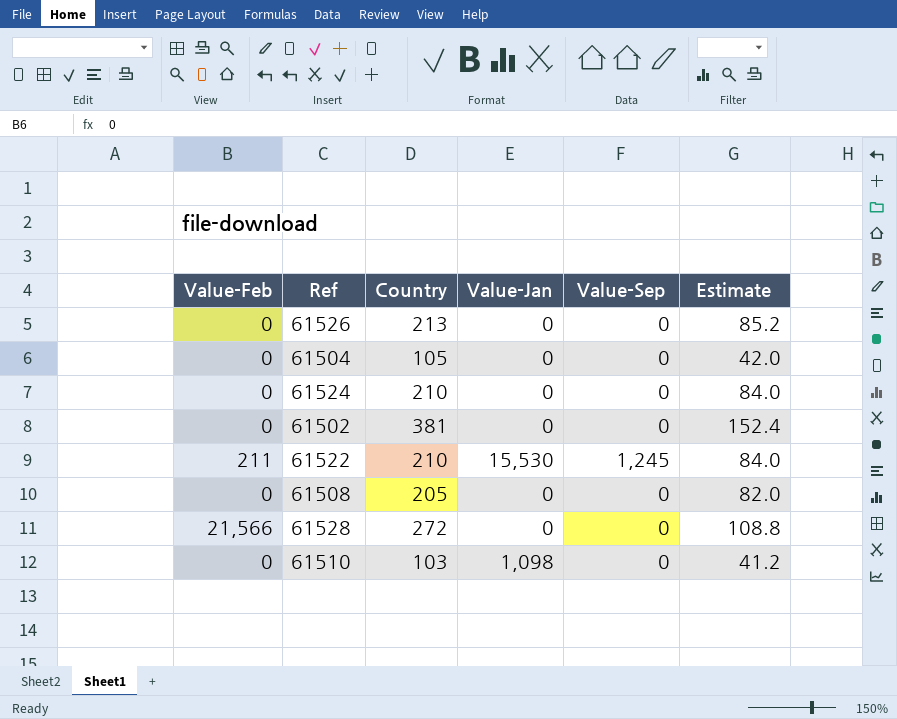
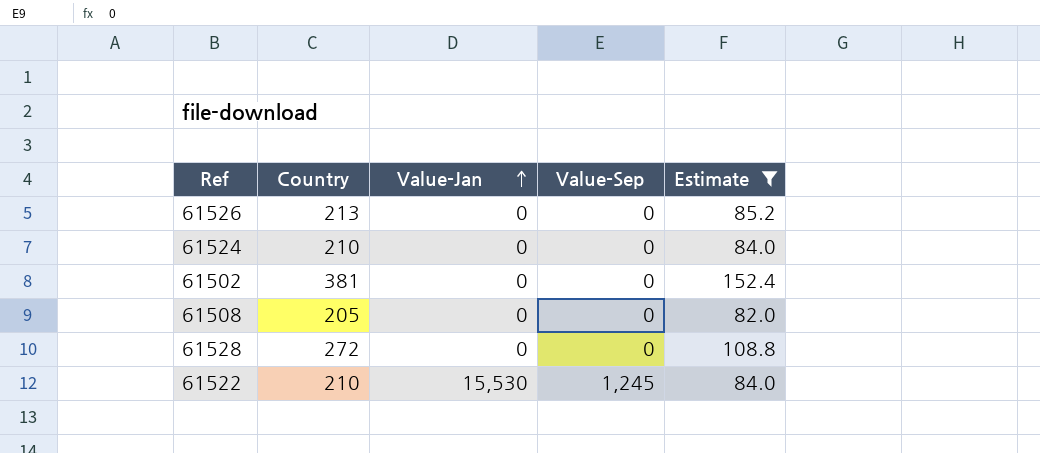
filter: none -> Estimate >= 82.0
row order: none -> Value-Jan ascending
column Value-Feb | position: 1 -> none

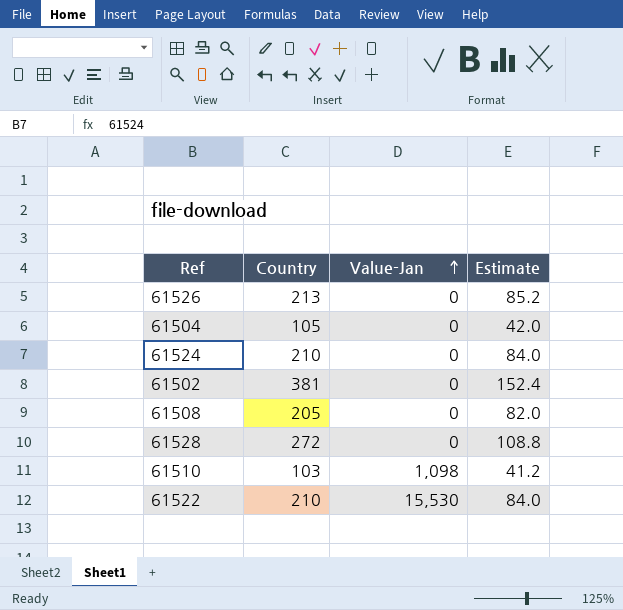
filter: Estimate >= 82.0 -> none
column Value-Sep | position: 4 -> none

